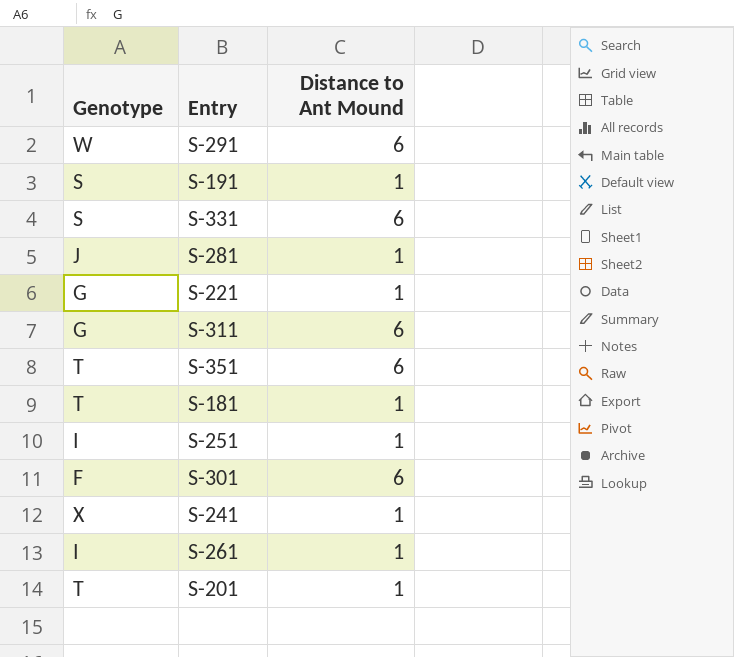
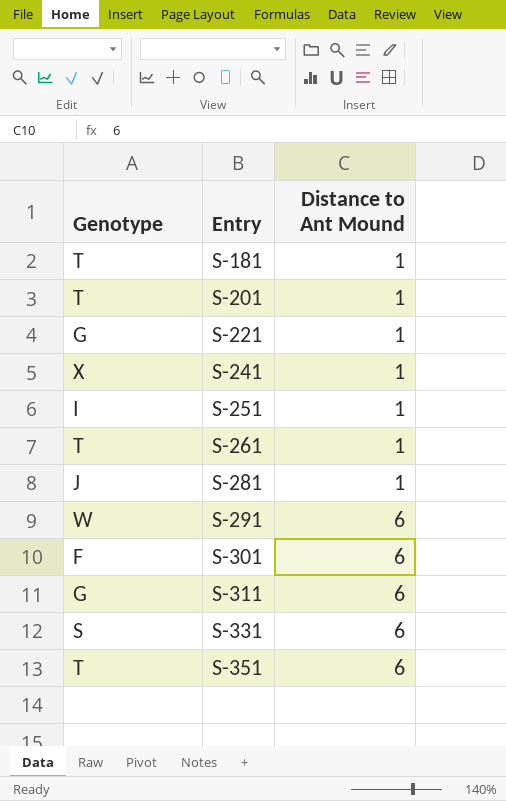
row order: none -> Entry ascending
row S-191: S | 1 -> none
S-261 | Genotype: I -> T

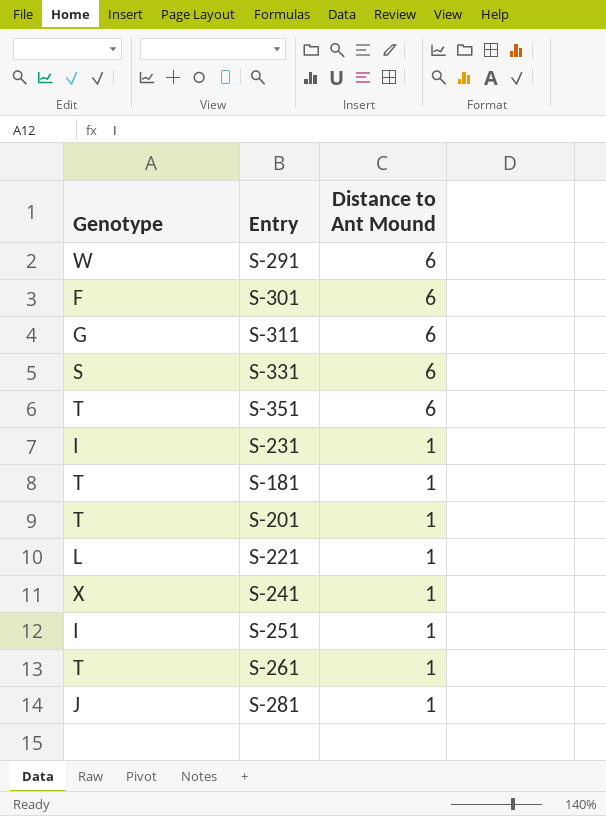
row order: Entry ascending -> Distance to Ant Mound descending
row S-231: none -> I | 1
S-221 | Genotype: G -> L

